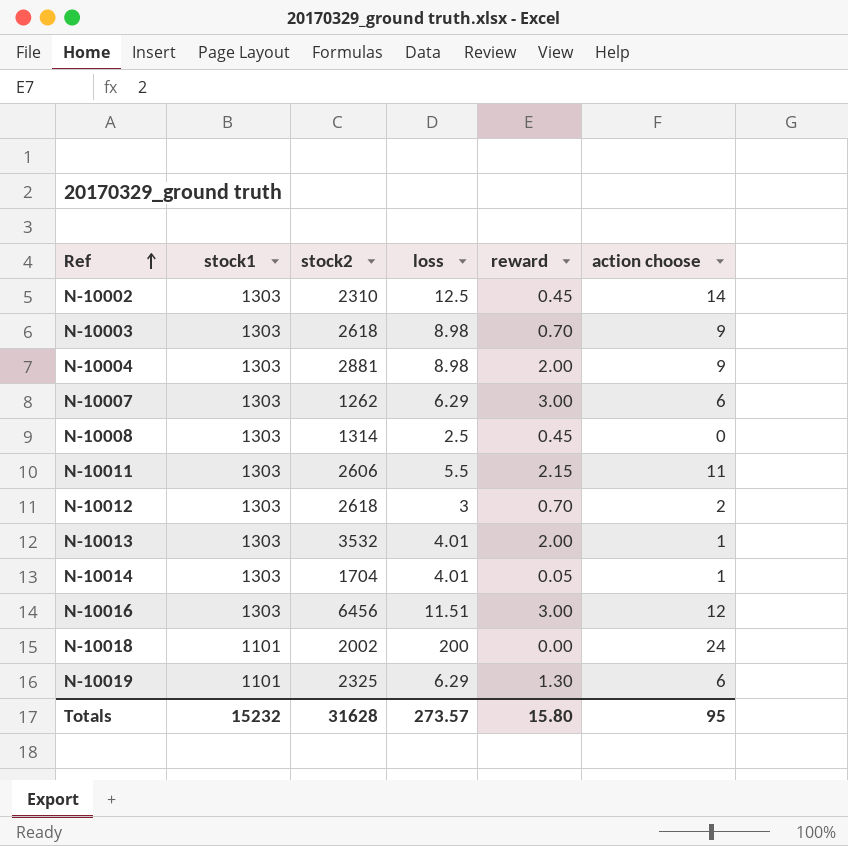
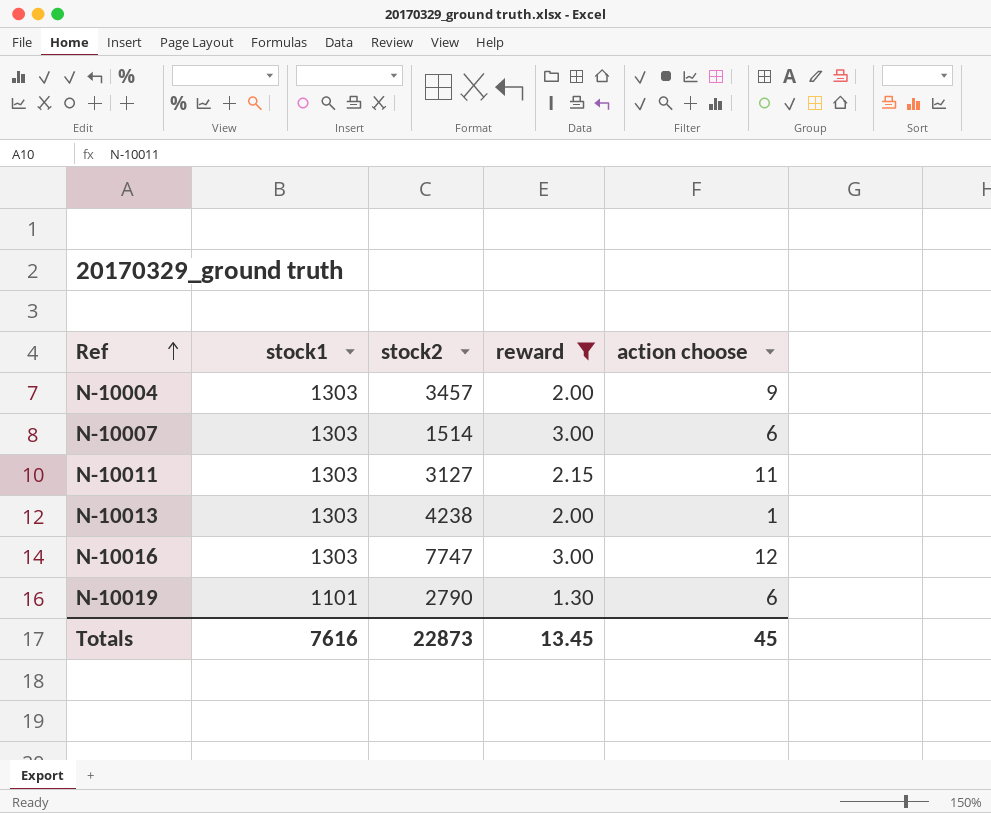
filter: none -> reward >= 1.30
column loss | position: 4 -> none
N-10004 | stock2: 2881 -> 3457
N-10007 | stock2: 1262 -> 1514
N-10011 | stock2: 2606 -> 3127
N-10013 | stock2: 3532 -> 4238
N-10016 | stock2: 6456 -> 7747
N-10019 | stock2: 2325 -> 2790
Totals | stock1: 15232 -> 7616
Totals | stock2: 31628 -> 22873
Totals | reward: 15.80 -> 13.45
Totals | action choose: 95 -> 45

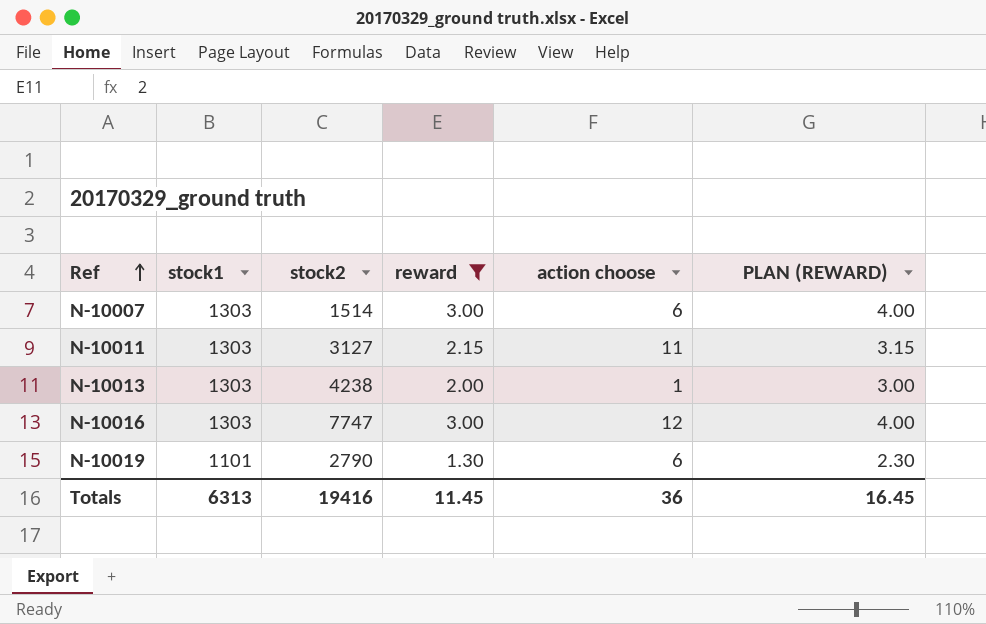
column PLAN (REWARD) | formula: none -> [reward] + 1
row N-10004: 1303 | 3457 | 2.00 | 9 -> none
Totals | stock1: 7616 -> 6313
Totals | stock2: 22873 -> 19416
Totals | reward: 13.45 -> 11.45
Totals | action choose: 45 -> 36

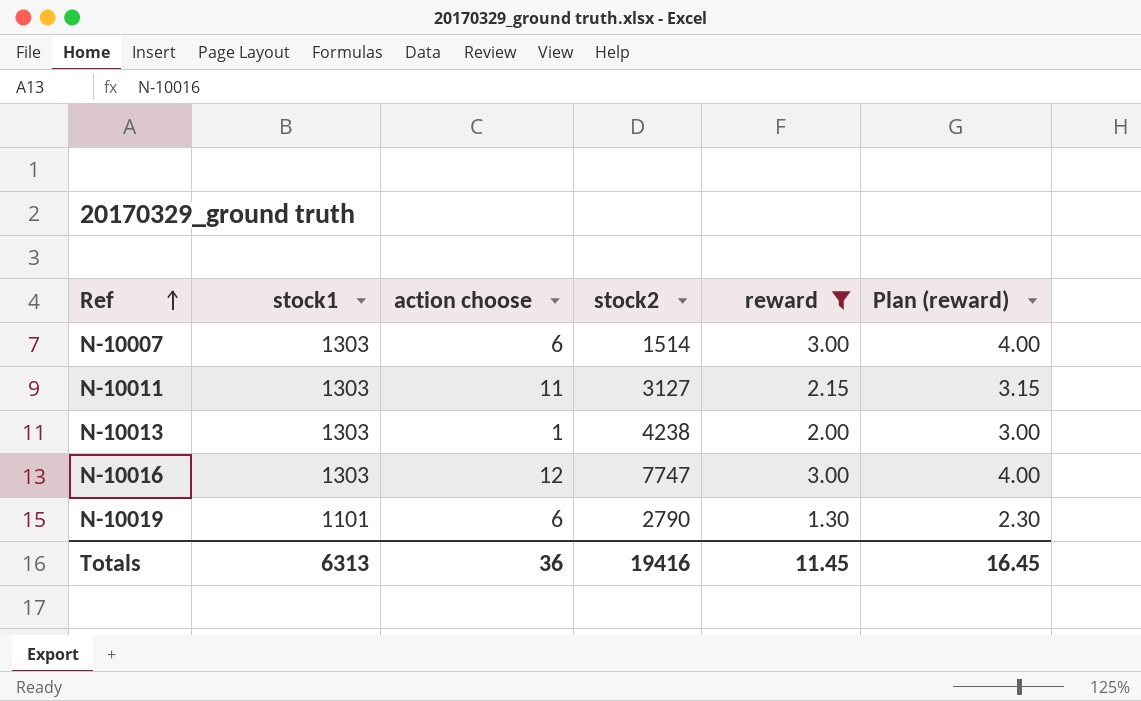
column action choose | position: 5 -> 3
column name: PLAN (REWARD) -> Plan (reward)

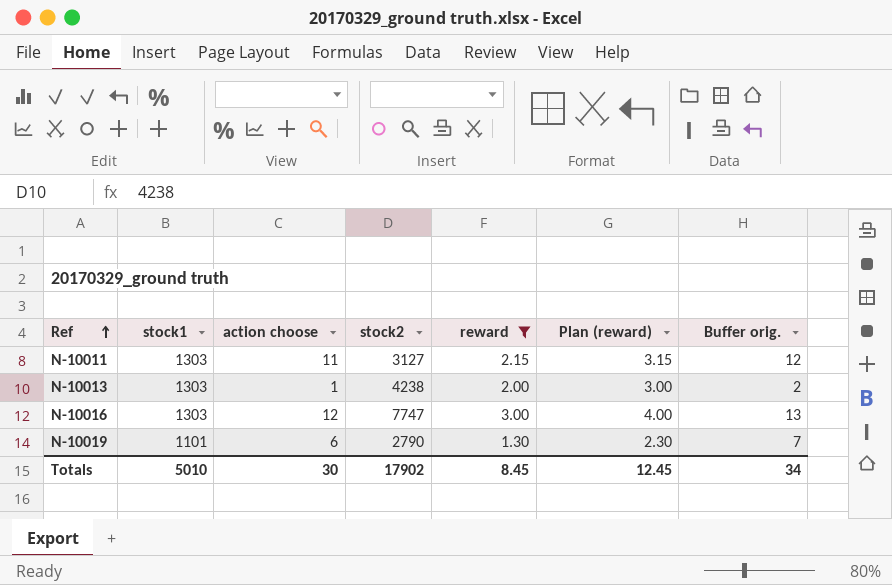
column Buffer orig. | formula: none -> [action choose] + 1
row N-10007: 1303 | 6 | 1514 | 3.00 | 4.00 -> none
Totals | stock1: 6313 -> 5010
Totals | action choose: 36 -> 30
Totals | stock2: 19416 -> 17902
Totals | reward: 11.45 -> 8.45
Totals | Plan (reward): 16.45 -> 12.45

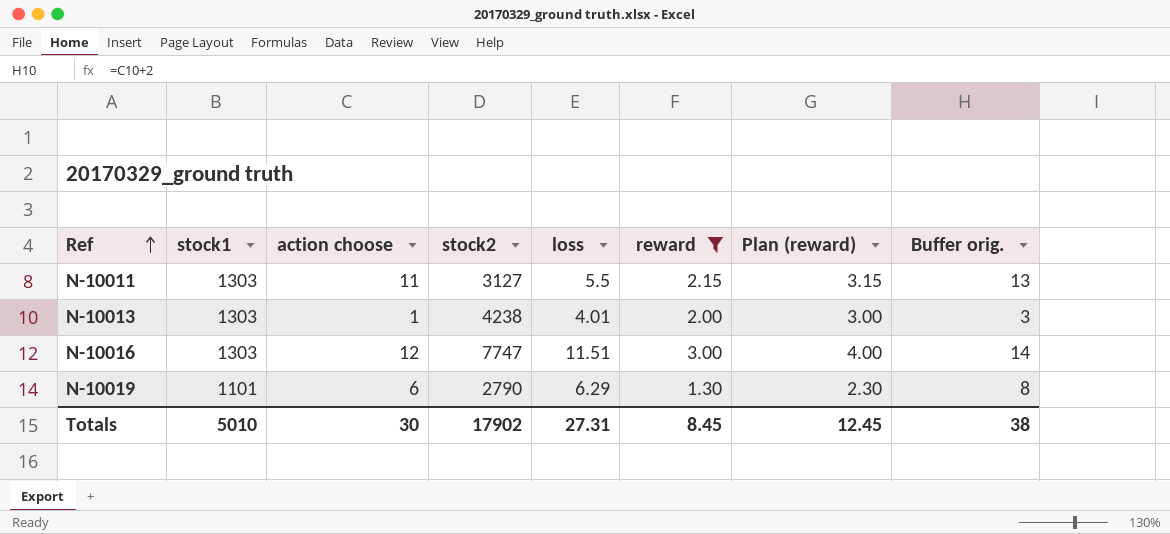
column loss | position: none -> 5
column Buffer orig. | formula: [action choose] + 1 -> [action choose] + 2
Totals | Buffer orig.: 34 -> 38

